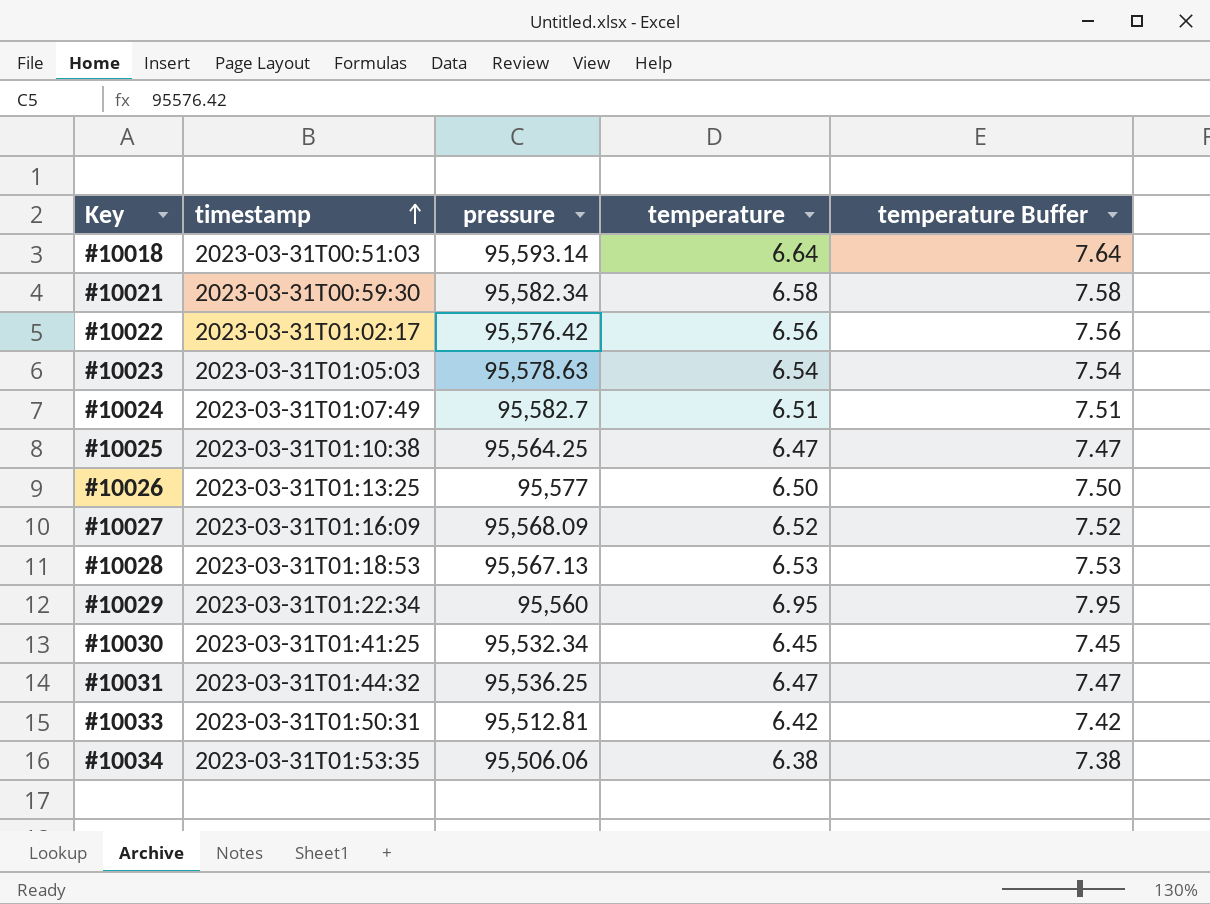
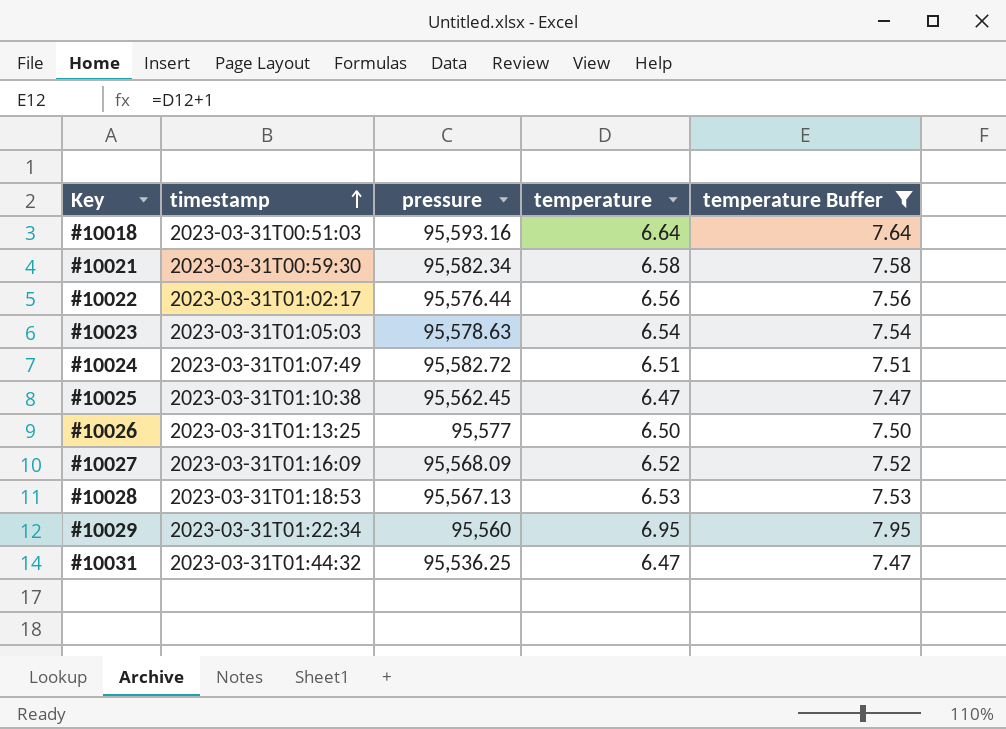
filter: none -> temperature Buffer >= 7.47
#10018 | pressure: 95,593.14 -> 95,593.16
#10022 | pressure: 95,576.42 -> 95,576.44
#10024 | pressure: 95,582.7 -> 95,582.72
#10025 | pressure: 95,564.25 -> 95,562.45

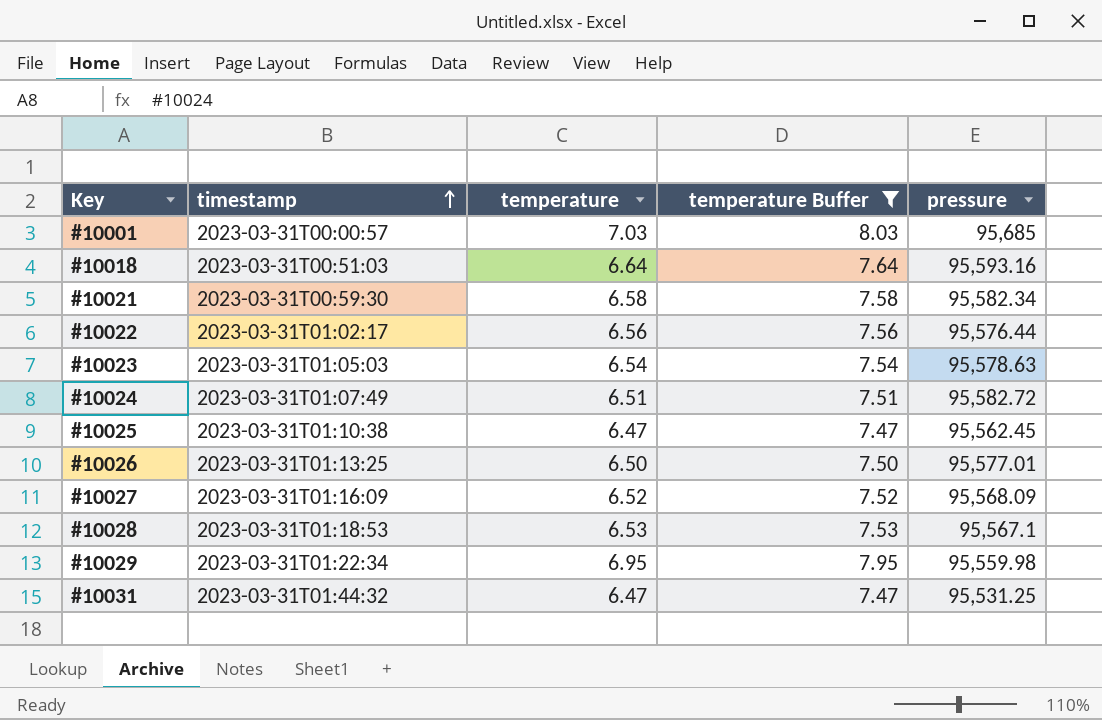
column pressure | position: 3 -> 5
row #10001: none -> 2023-03-31T00:00:57 | 7.03 | 8.03 | 95,685
#10026 | pressure: 95,577 -> 95,577.01
#10028 | pressure: 95,567.13 -> 95,567.1
#10029 | pressure: 95,560 -> 95,559.98
#10031 | pressure: 95,536.25 -> 95,531.25

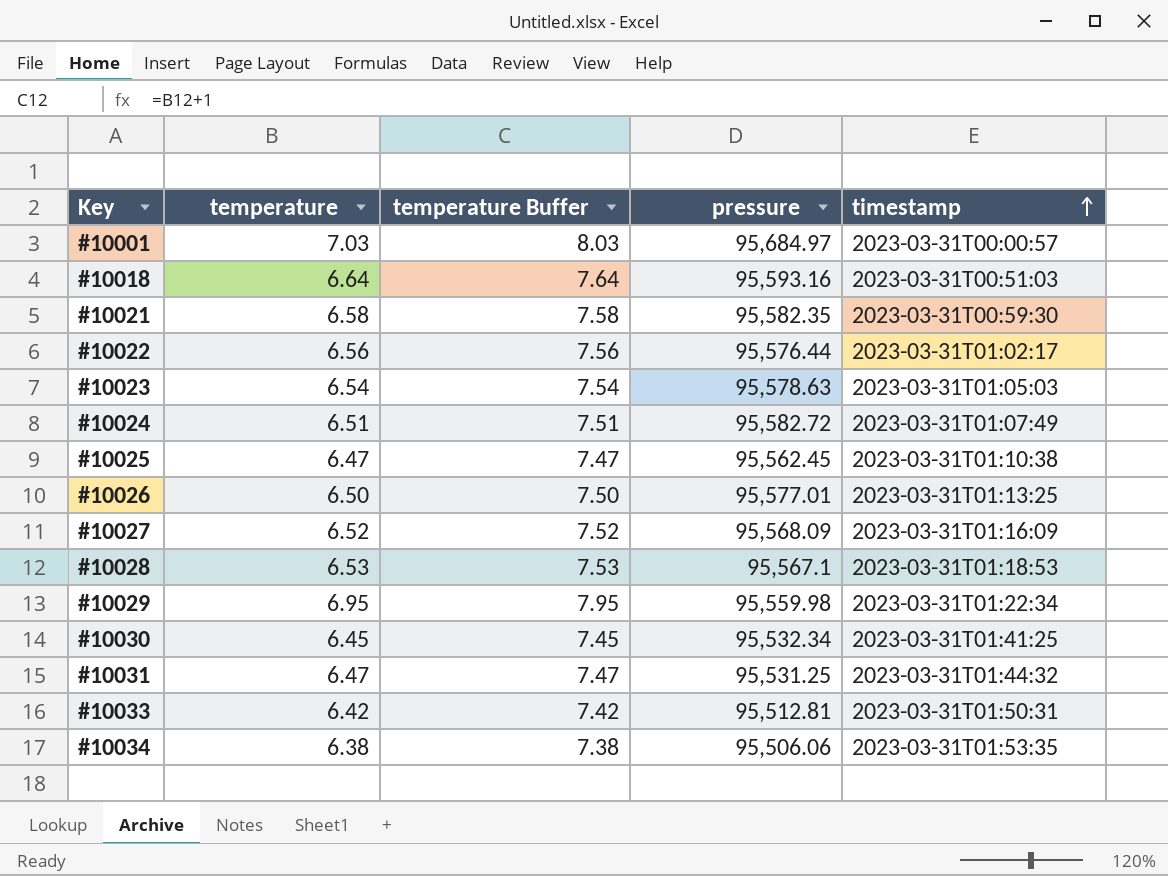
filter: temperature Buffer >= 7.47 -> none
column timestamp | position: 2 -> 5
#10001 | pressure: 95,685 -> 95,684.97
#10021 | pressure: 95,582.34 -> 95,582.35

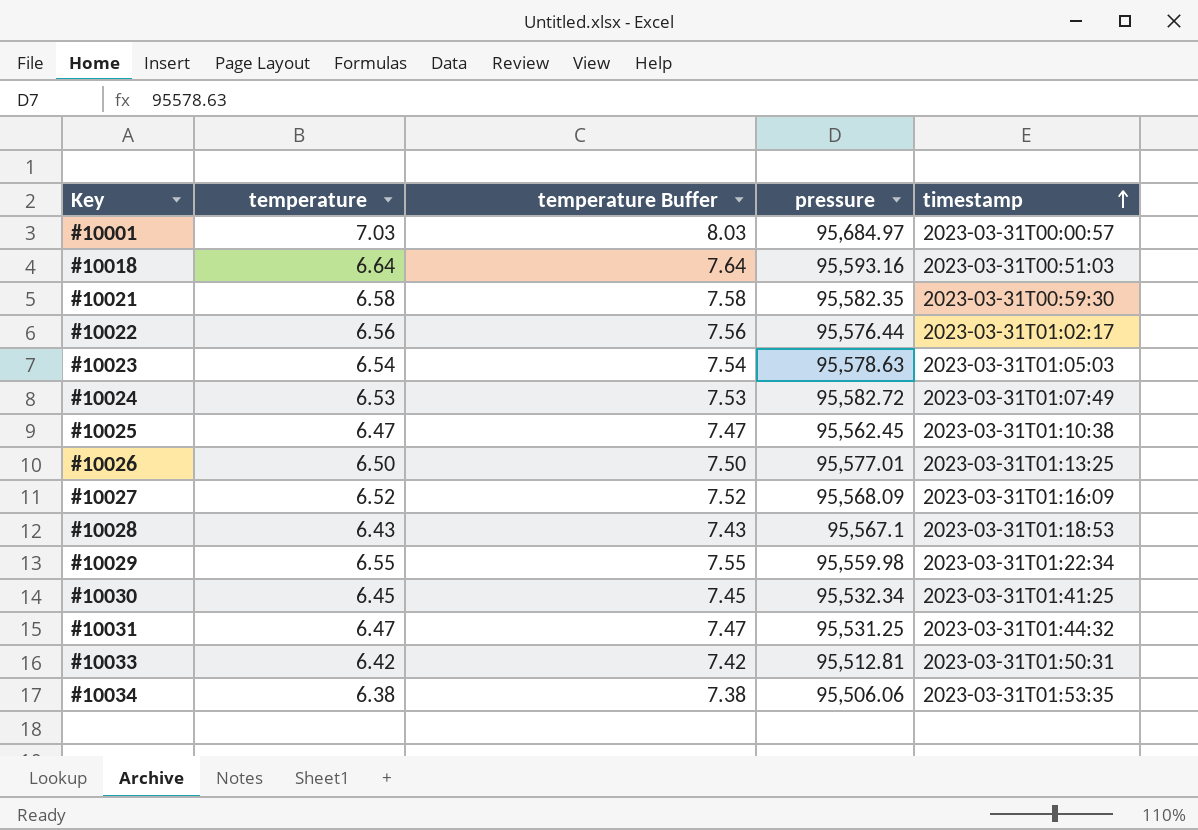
#10024 | temperature: 6.51 -> 6.53
#10024 | temperature Buffer: 7.51 -> 7.53
#10028 | temperature: 6.53 -> 6.43
#10028 | temperature Buffer: 7.53 -> 7.43
#10029 | temperature: 6.95 -> 6.55
#10029 | temperature Buffer: 7.95 -> 7.55

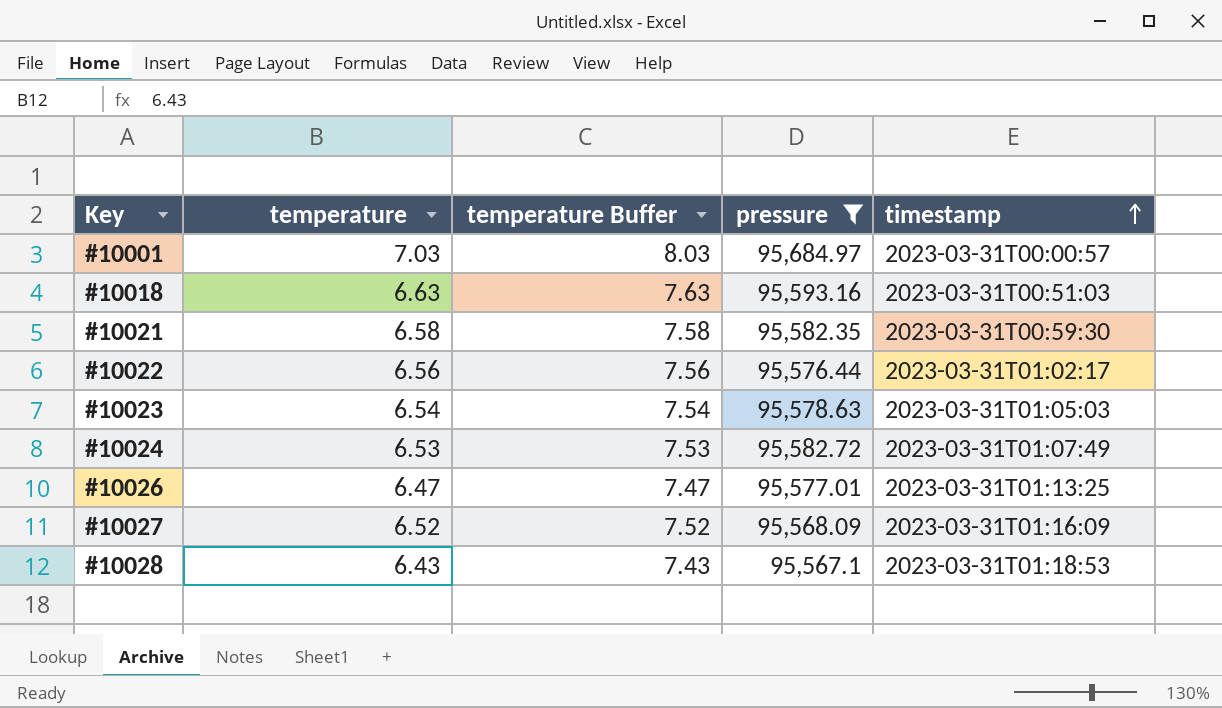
filter: none -> pressure >= 95,567.1
#10018 | temperature: 6.64 -> 6.63
#10018 | temperature Buffer: 7.64 -> 7.63
#10026 | temperature: 6.50 -> 6.47
#10026 | temperature Buffer: 7.50 -> 7.47

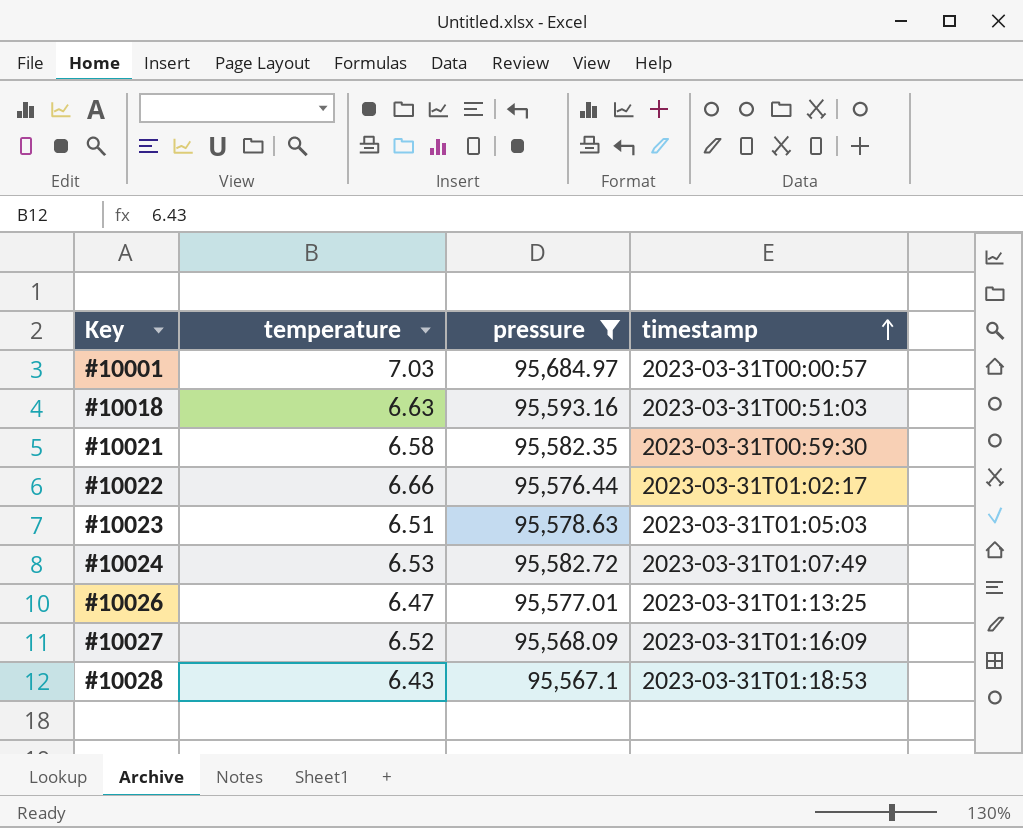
column temperature Buffer | formula: [temperature] + 1 -> none
#10022 | temperature: 6.56 -> 6.66
#10023 | temperature: 6.54 -> 6.51

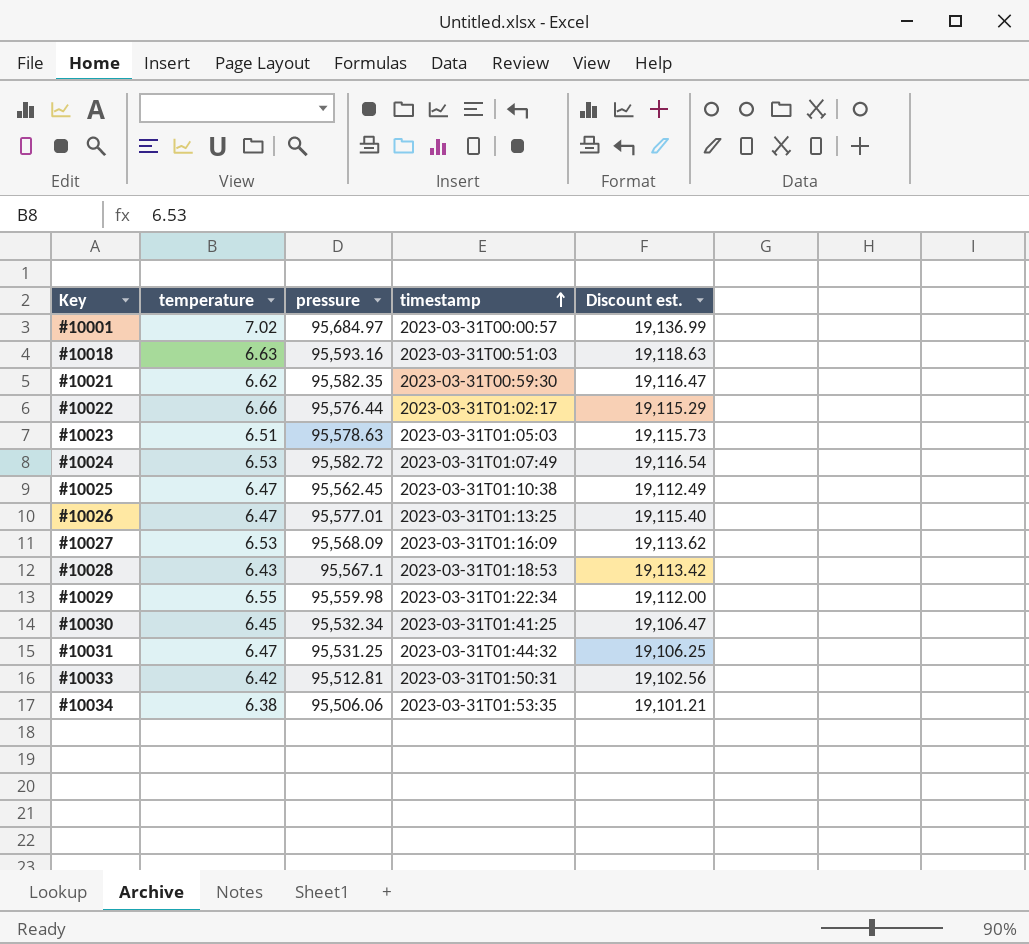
filter: pressure >= 95,567.1 -> none
column Discount est. | formula: none -> [pressure] * 0.2
#10001 | temperature: 7.03 -> 7.02
#10021 | temperature: 6.58 -> 6.62
#10027 | temperature: 6.52 -> 6.53

